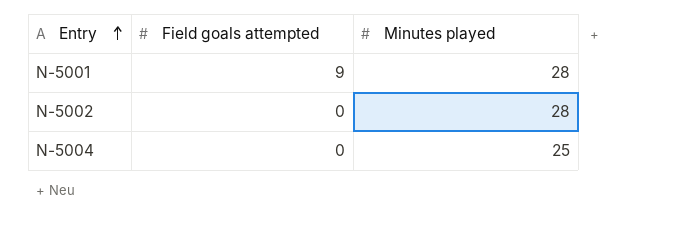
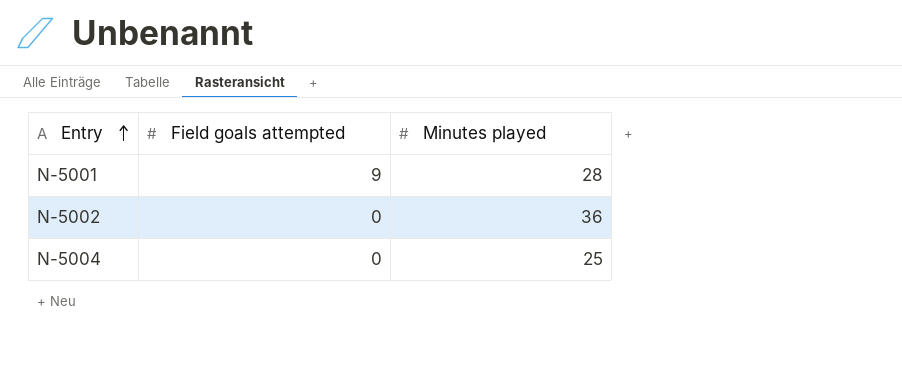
N-5002 | Minutes played: 28 -> 36

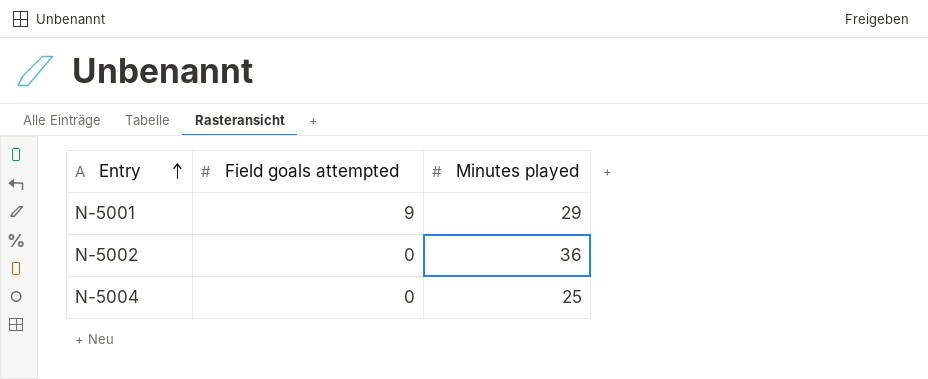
N-5001 | Minutes played: 28 -> 29

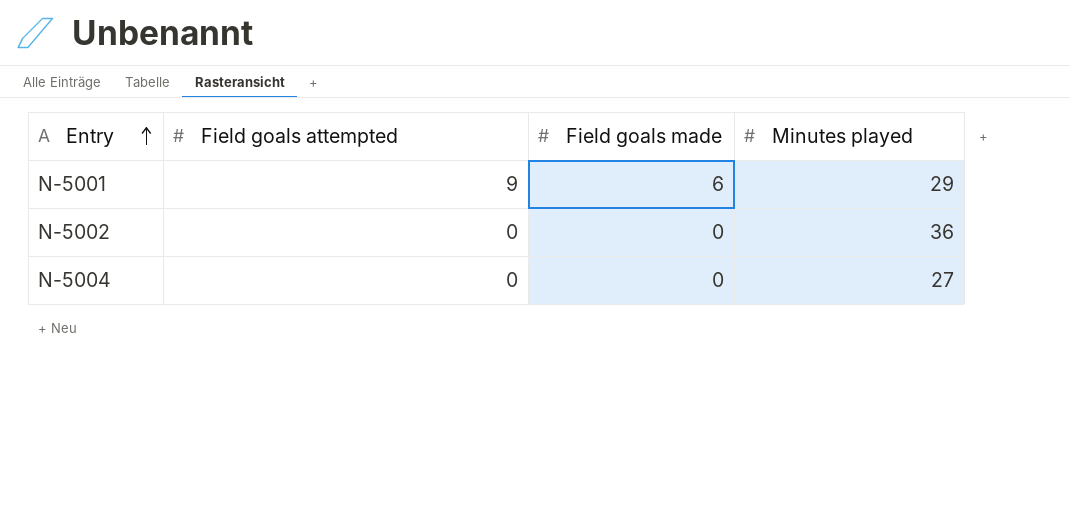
column Field goals made | position: none -> 3
N-5004 | Minutes played: 25 -> 27

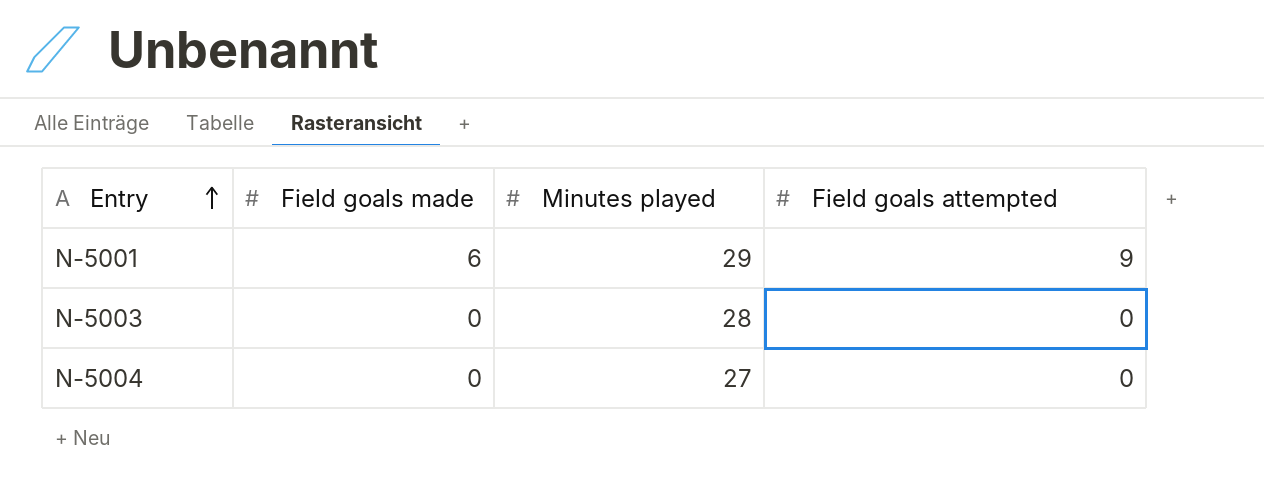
column Field goals attempted | position: 2 -> 4
row N-5002: 0 | 0 | 36 -> none
row N-5003: none -> 0 | 28 | 0

